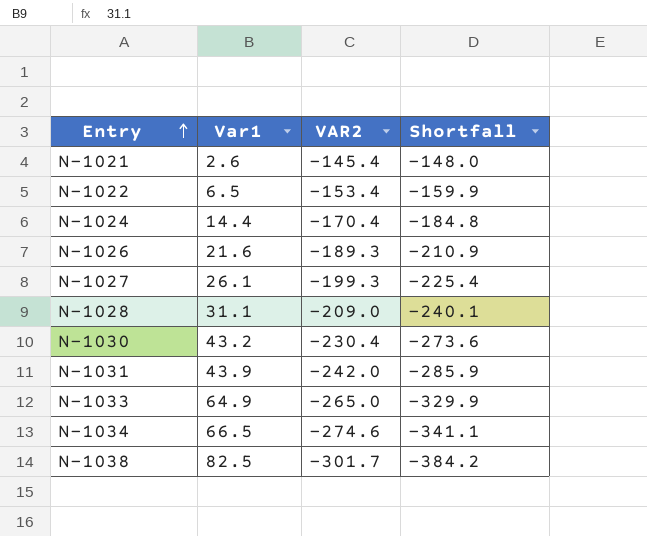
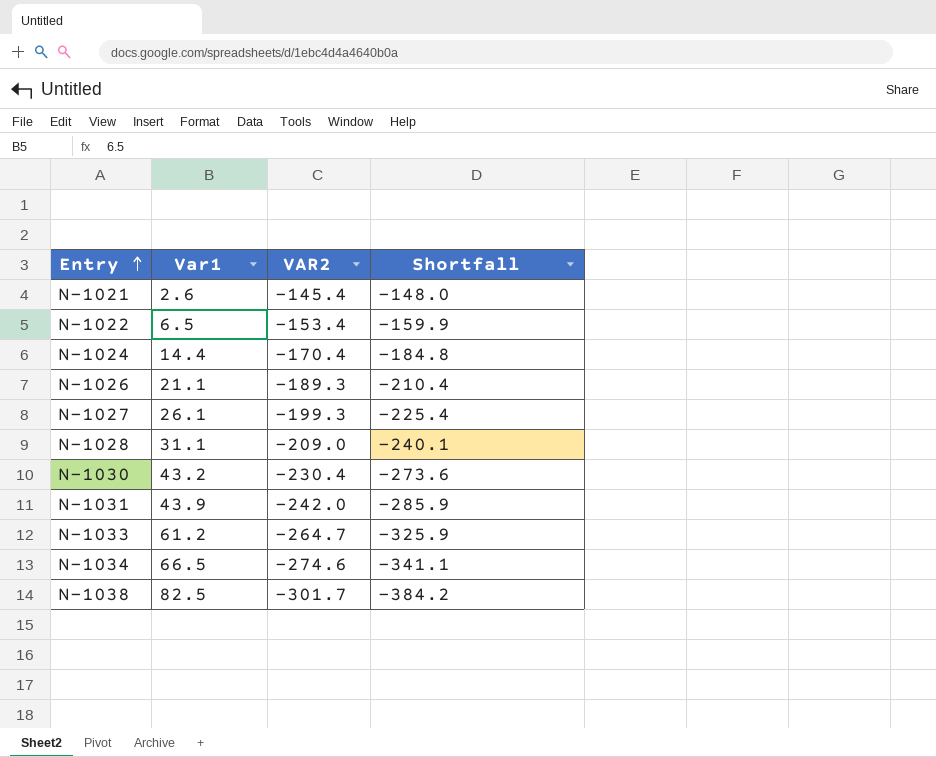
N-1026 | Var1: 21.6 -> 21.1
N-1026 | Shortfall: -210.9 -> -210.4
N-1033 | Var1: 64.9 -> 61.2
N-1033 | VAR2: -265.0 -> -264.7
N-1033 | Shortfall: -329.9 -> -325.9

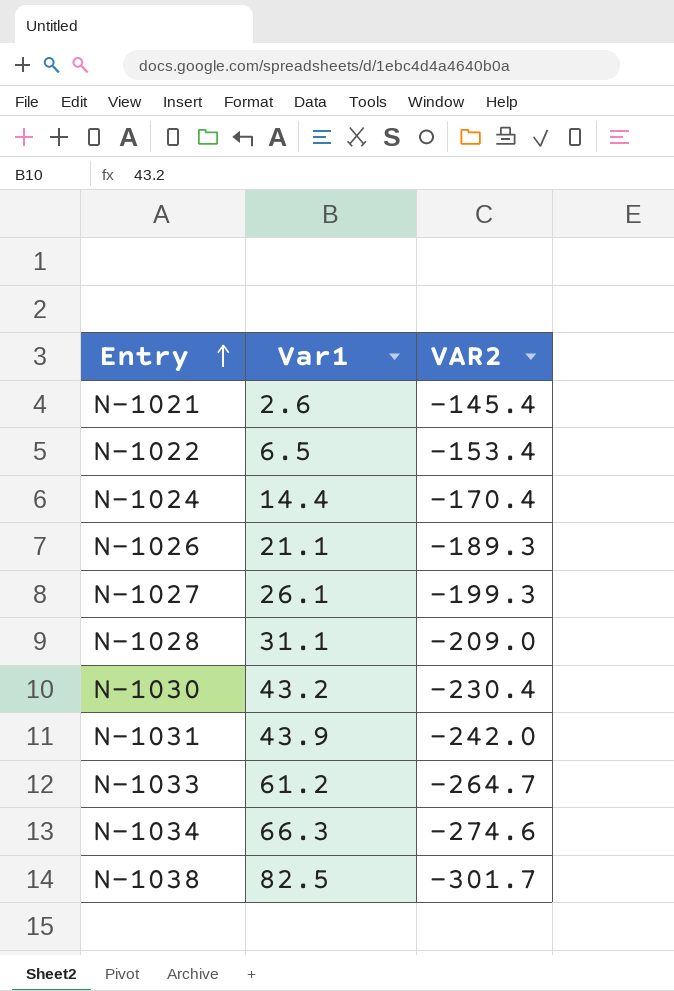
column Shortfall | formula: [VAR2] - [Var1] -> none
N-1034 | Var1: 66.5 -> 66.3

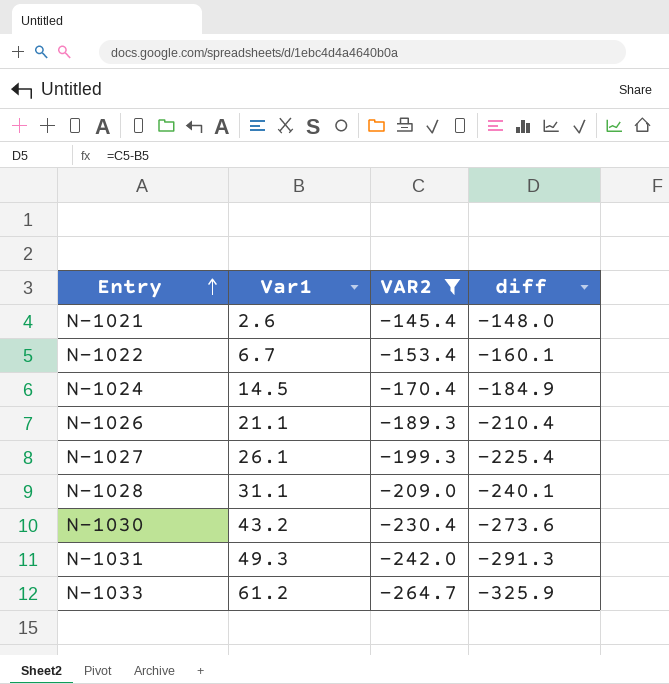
filter: none -> VAR2 >= -264.7
column diff | formula: none -> [VAR2] - [Var1]
N-1022 | Var1: 6.5 -> 6.7
N-1024 | Var1: 14.4 -> 14.5
N-1031 | Var1: 43.9 -> 49.3

